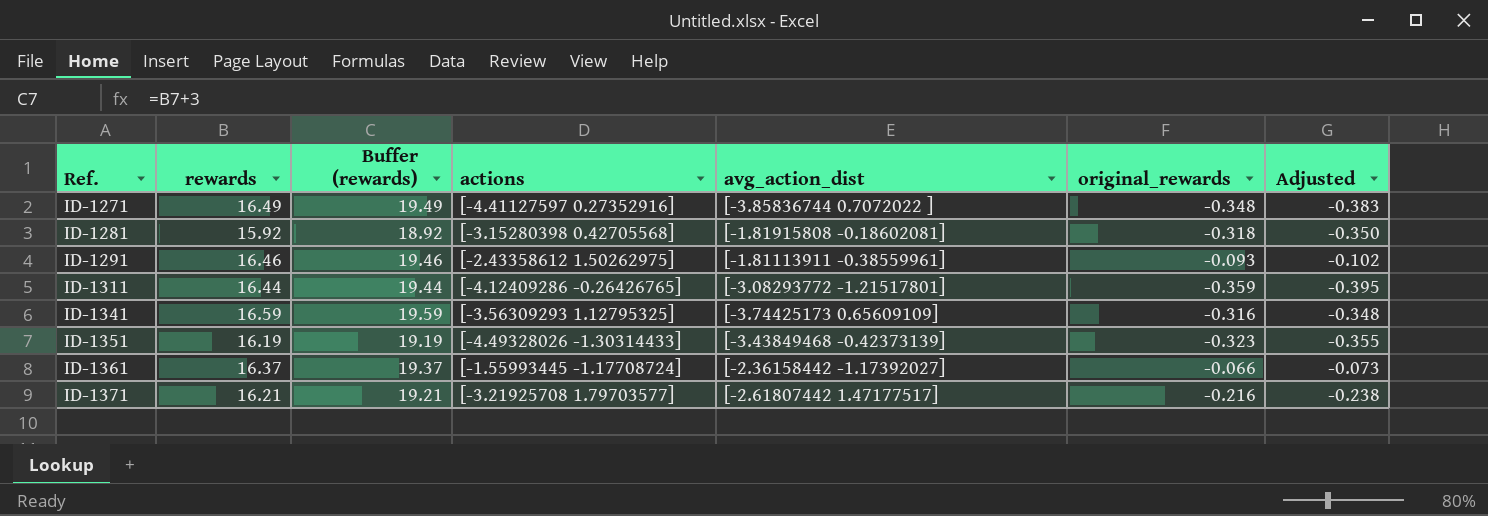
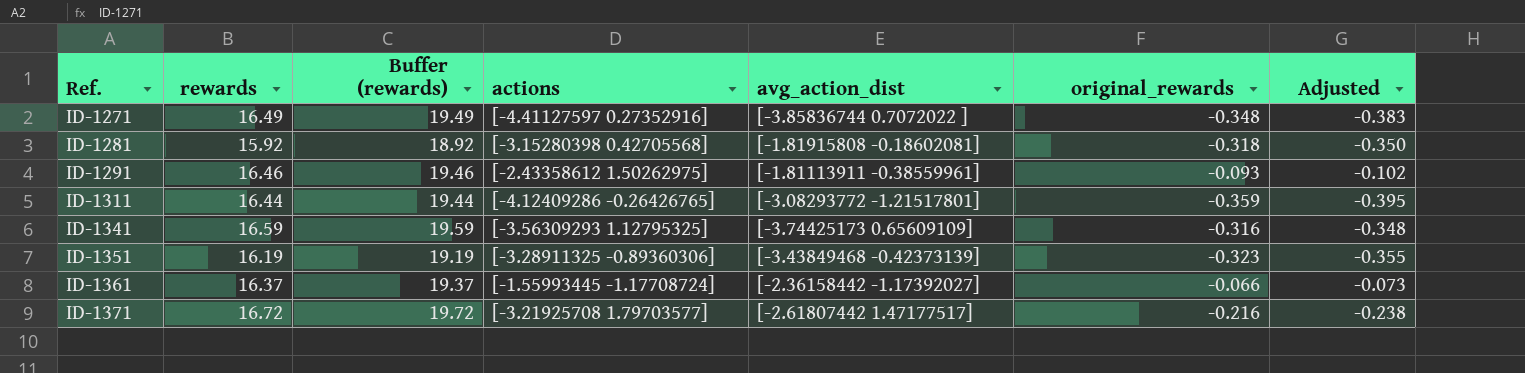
ID-1351 | actions: [-4.49328026 -1.30314433] -> [-3.28911325 -0.89360306]
ID-1371 | rewards: 16.21 -> 16.72
ID-1371 | Buffer (rewards): 19.21 -> 19.72

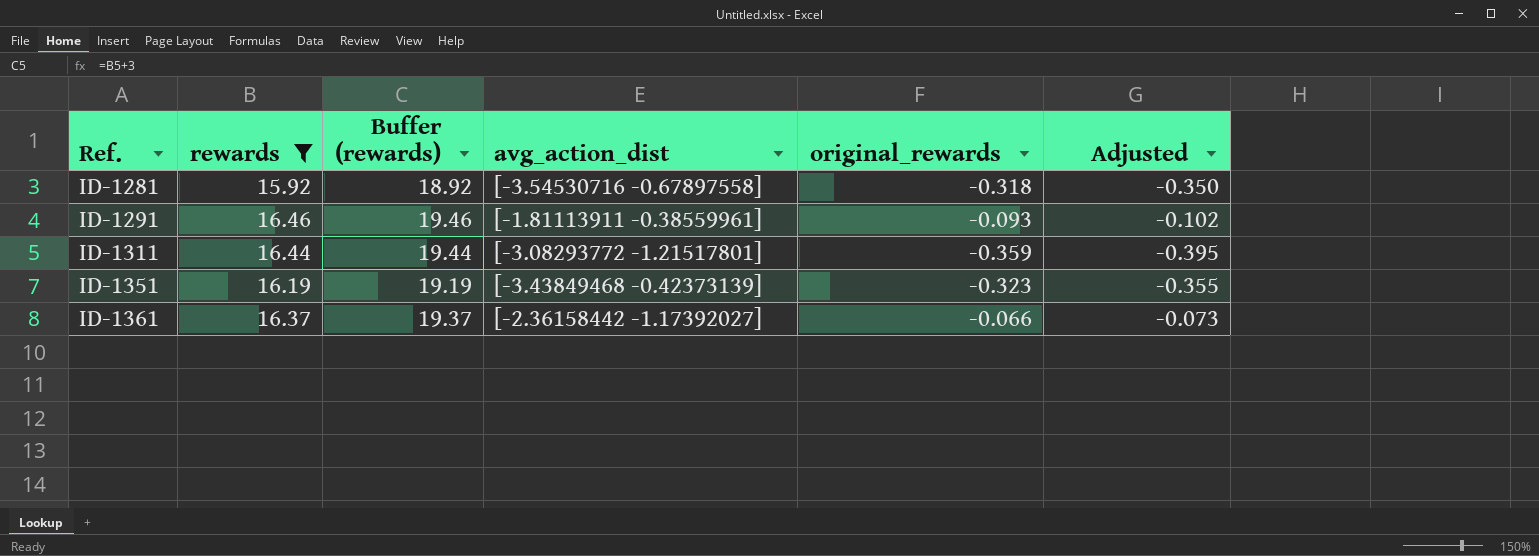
filter: none -> rewards <= 16.46
column actions | position: 4 -> none
ID-1281 | avg_action_dist: [-1.81915808 -0.18602081] -> [-3.54530716 -0.67897558]

